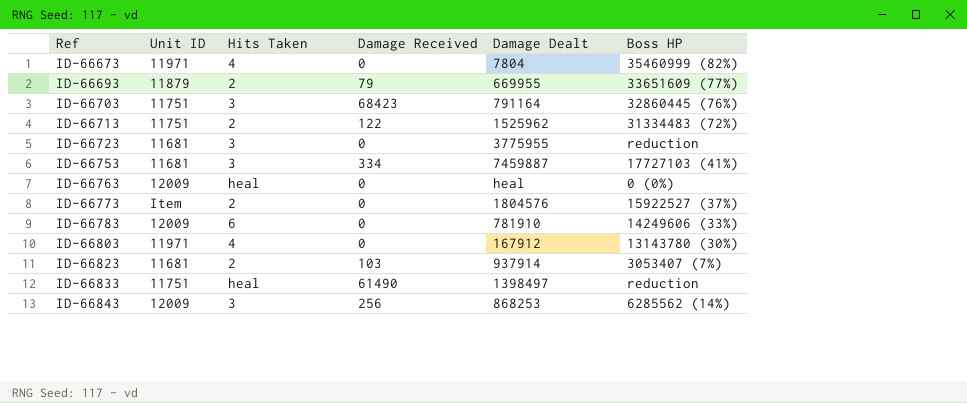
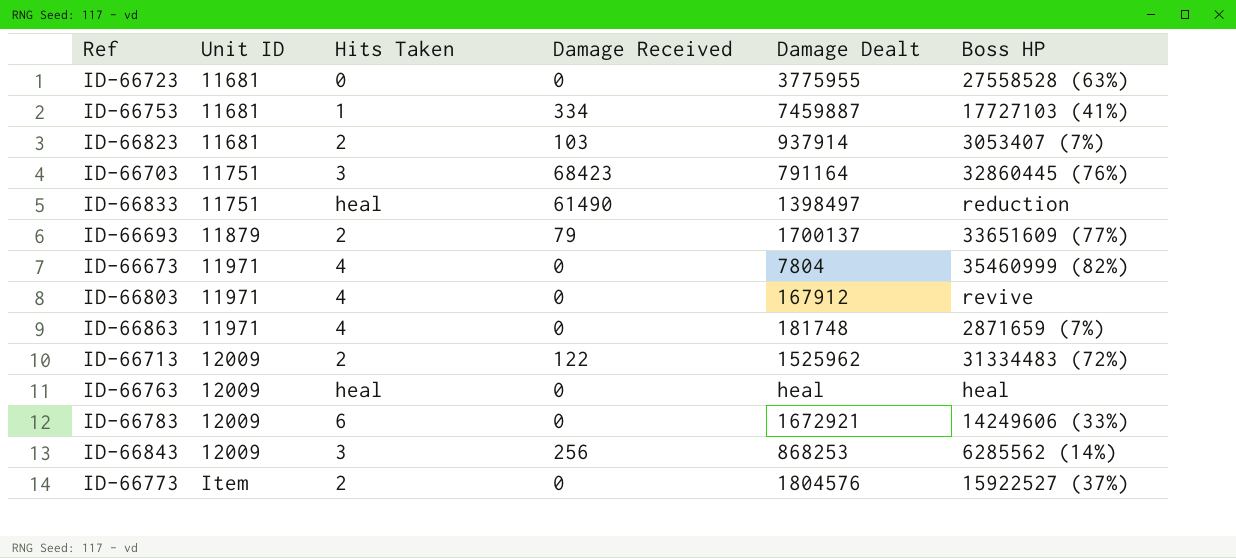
row order: Ref ascending -> Unit ID ascending
ID-66723 | Hits Taken: 3 -> 0
ID-66723 | Boss HP: reduction -> 27558528 (63%)
ID-66753 | Hits Taken: 3 -> 1
ID-66693 | Damage Dealt: 669955 -> 1700137
ID-66803 | Boss HP: 13143780 (30%) -> revive
row ID-66863: none -> 11971 | 4 | 0 | 181748 | 2871659 (7%)
ID-66713 | Unit ID: 11751 -> 12009
ID-66763 | Boss HP: 0 (0%) -> heal
ID-66783 | Damage Dealt: 781910 -> 1672921

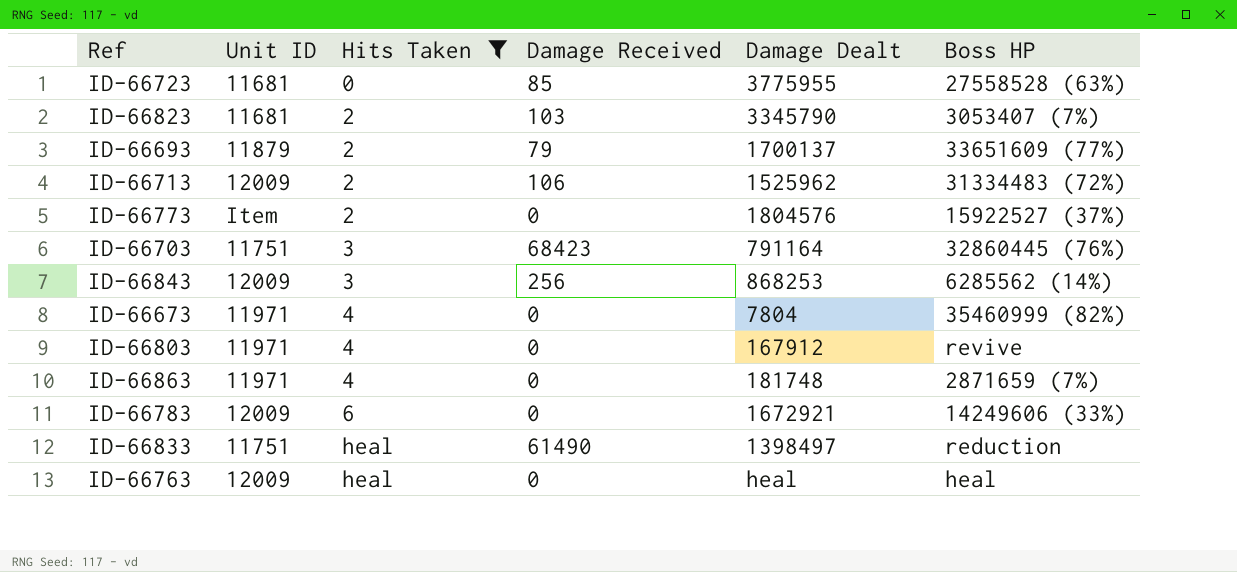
filter: none -> Hits Taken != 1
row order: Unit ID ascending -> Hits Taken ascending
ID-66723 | Damage Received: 0 -> 85
ID-66823 | Damage Dealt: 937914 -> 3345790
ID-66713 | Damage Received: 122 -> 106

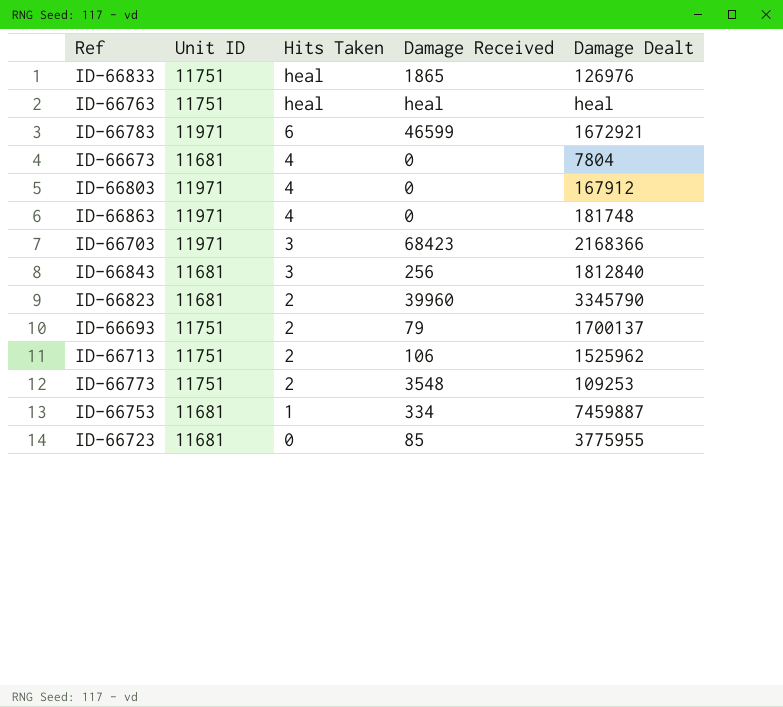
filter: Hits Taken != 1 -> none
row order: Hits Taken ascending -> Hits Taken descending
column Boss HP | position: 6 -> none
ID-66833 | Damage Received: 61490 -> 1865
ID-66833 | Damage Dealt: 1398497 -> 126976
ID-66763 | Unit ID: 12009 -> 11751
ID-66763 | Damage Received: 0 -> heal
ID-66783 | Unit ID: 12009 -> 11971
ID-66783 | Damage Received: 0 -> 46599
ID-66673 | Unit ID: 11971 -> 11681
ID-66703 | Unit ID: 11751 -> 11971
ID-66703 | Damage Dealt: 791164 -> 2168366
ID-66843 | Unit ID: 12009 -> 11681
ID-66843 | Damage Dealt: 868253 -> 1812840
ID-66823 | Damage Received: 103 -> 39960
ID-66693 | Unit ID: 11879 -> 11751
ID-66713 | Unit ID: 12009 -> 11751
ID-66773 | Unit ID: Item -> 11751
ID-66773 | Damage Received: 0 -> 3548
ID-66773 | Damage Dealt: 1804576 -> 109253

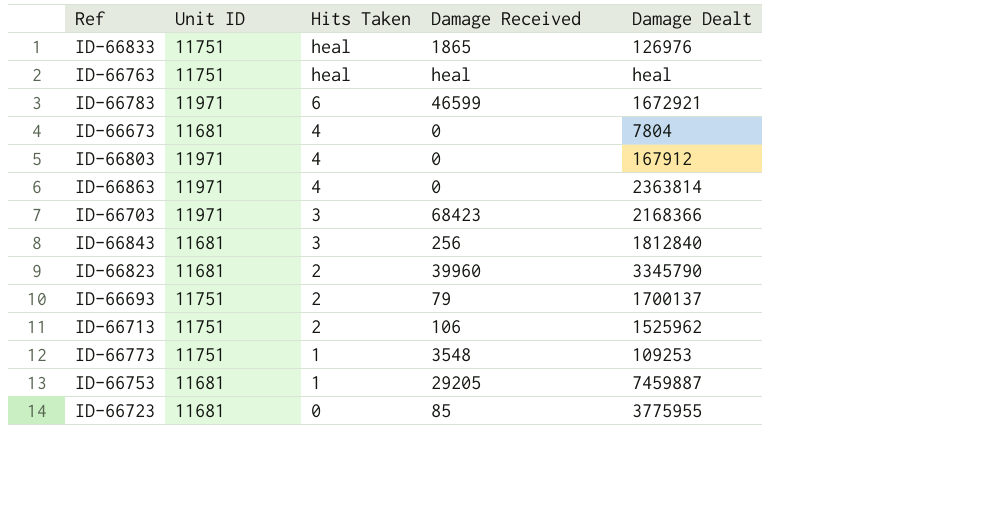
ID-66863 | Damage Dealt: 181748 -> 2363814
ID-66773 | Hits Taken: 2 -> 1
ID-66753 | Damage Received: 334 -> 29205

